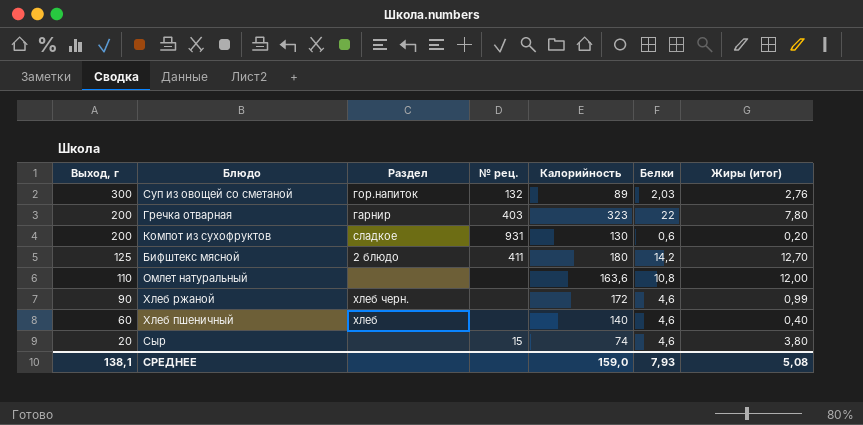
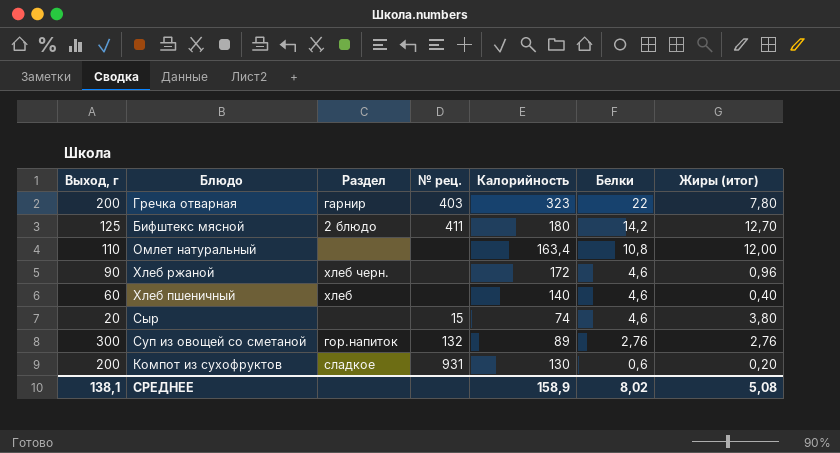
row order: Выход, г descending -> Белки descending
Омлет натуральный | Калорийность: 163,6 -> 163,4
Хлеб ржаной | Жиры (итог): 0,99 -> 0,96
Суп из овощей со сметаной | Белки: 2,03 -> 2,76
СРЕДНЕЕ | Калорийность: 159,0 -> 158,9
СРЕДНЕЕ | Белки: 7,93 -> 8,02

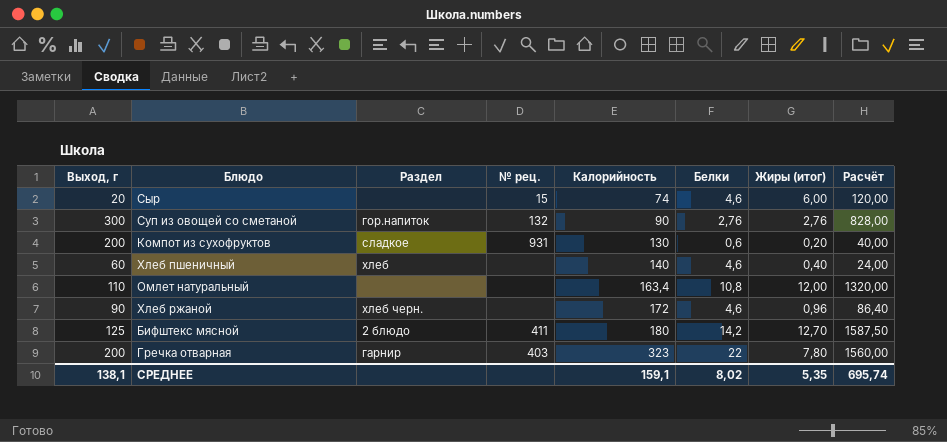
row order: Белки descending -> Калорийность ascending
column Расчёт | formula: none -> [Выход, г] * [Жиры (итог)]
Сыр | Жиры (итог): 3,80 -> 6,00
Суп из овощей со сметаной | Калорийность: 89 -> 90
СРЕДНЕЕ | Калорийность: 158,9 -> 159,1
СРЕДНЕЕ | Жиры (итог): 5,08 -> 5,35

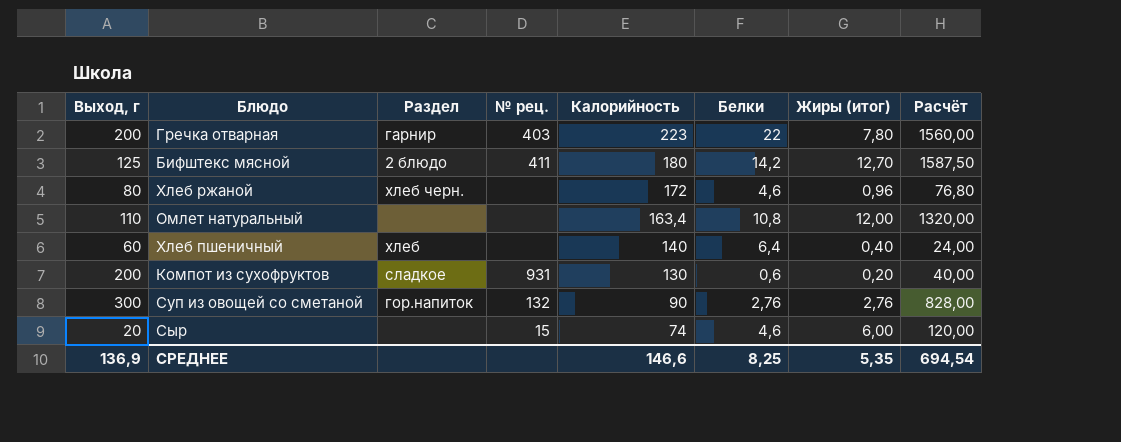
row order: Калорийность ascending -> Калорийность descending
Гречка отварная | Калорийность: 323 -> 223
Хлеб ржаной | Выход, г: 90 -> 80
Хлеб ржаной | Расчёт: 86,40 -> 76,80
Хлеб пшеничный | Белки: 4,6 -> 6,4
СРЕДНЕЕ | Выход, г: 138,1 -> 136,9
СРЕДНЕЕ | Калорийность: 159,1 -> 146,6
СРЕДНЕЕ | Белки: 8,02 -> 8,25
СРЕДНЕЕ | Расчёт: 695,74 -> 694,54

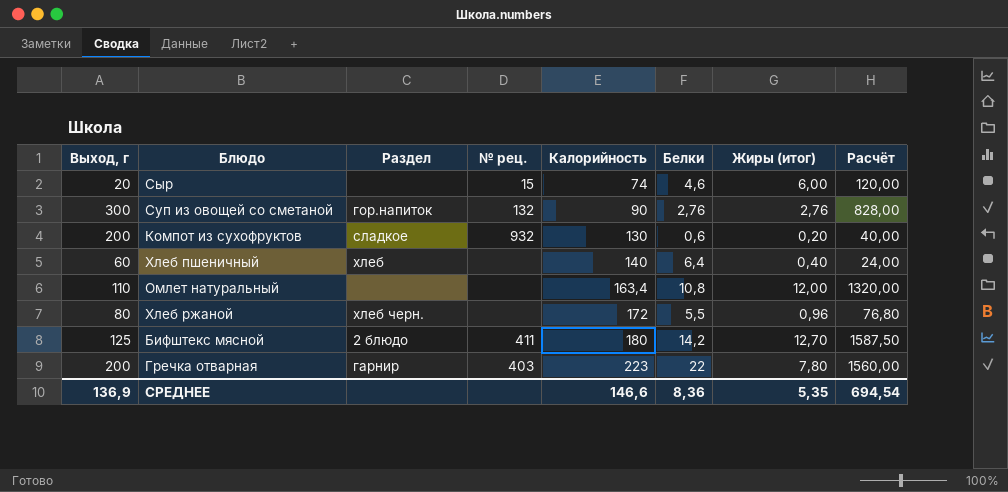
row order: Калорийность descending -> Калорийность ascending
Компот из сухофруктов | № рец.: 931 -> 932
Хлеб ржаной | Белки: 4,6 -> 5,5
СРЕДНЕЕ | Белки: 8,25 -> 8,36

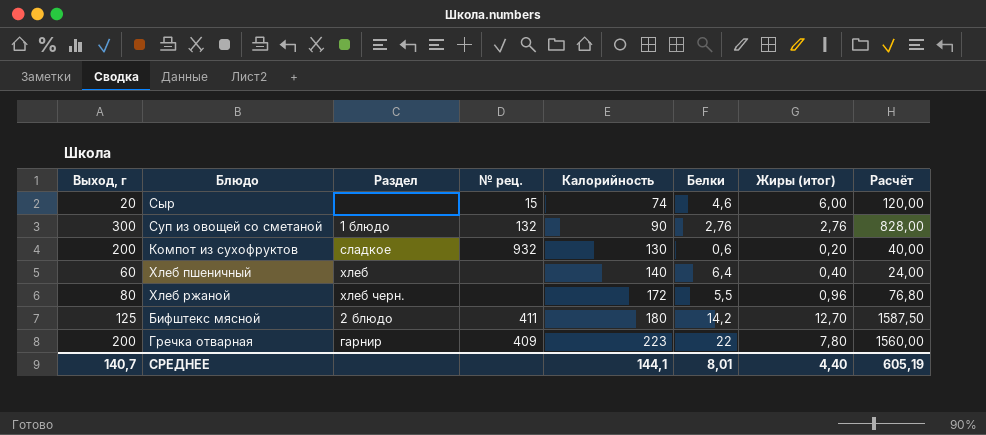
row Омлет натуральный: 110 | none | none | 163,4 | 10,8 | 12,00 | 1320,00 -> none
Суп из овощей со сметаной | Раздел: гор.напиток -> 1 блюдо
Гречка отварная | № рец.: 403 -> 409
СРЕДНЕЕ | Выход, г: 136,9 -> 140,7
СРЕДНЕЕ | Калорийность: 146,6 -> 144,1
СРЕДНЕЕ | Белки: 8,36 -> 8,01
СРЕДНЕЕ | Жиры (итог): 5,35 -> 4,40
СРЕДНЕЕ | Расчёт: 694,54 -> 605,19

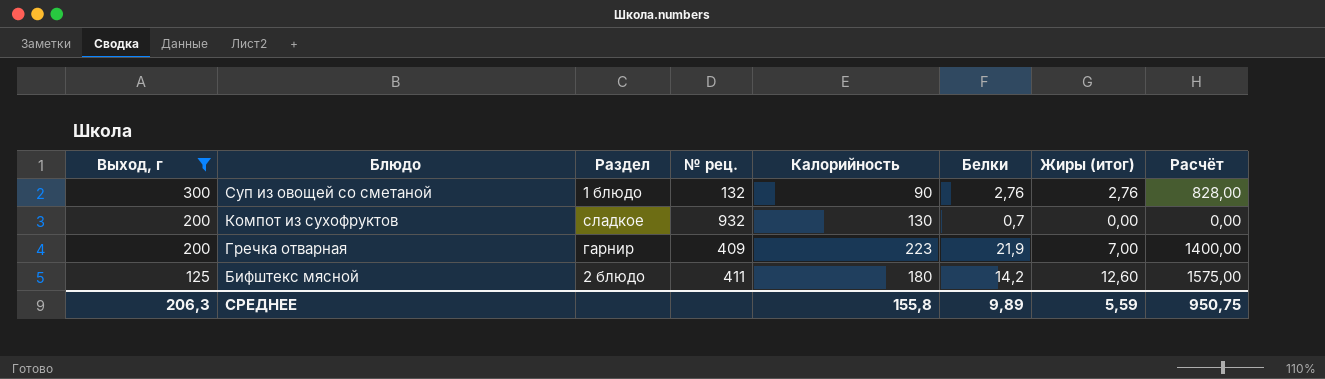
filter: none -> Выход, г >= 125
row order: Калорийность ascending -> Выход, г descending
Компот из сухофруктов | Белки: 0,6 -> 0,7
Компот из сухофруктов | Жиры (итог): 0,20 -> 0,00
Компот из сухофруктов | Расчёт: 40,00 -> 0,00
Гречка отварная | Белки: 22 -> 21,9
Гречка отварная | Жиры (итог): 7,80 -> 7,00
Гречка отварная | Расчёт: 1560,00 -> 1400,00
Бифштекс мясной | Жиры (итог): 12,70 -> 12,60
Бифштекс мясной | Расчёт: 1587,50 -> 1575,00
СРЕДНЕЕ | Выход, г: 140,7 -> 206,3
СРЕДНЕЕ | Калорийность: 144,1 -> 155,8
СРЕДНЕЕ | Белки: 8,01 -> 9,89
СРЕДНЕЕ | Жиры (итог): 4,40 -> 5,59
СРЕДНЕЕ | Расчёт: 605,19 -> 950,75

